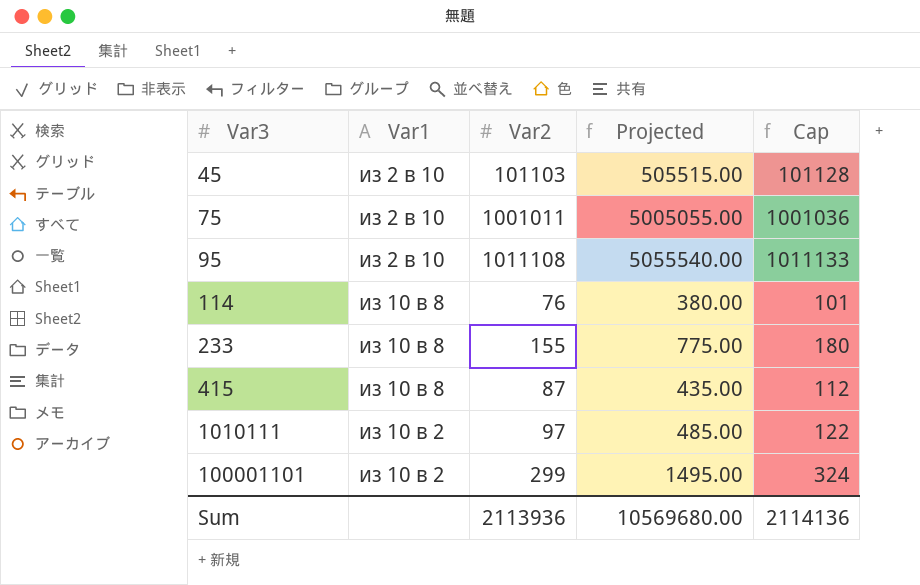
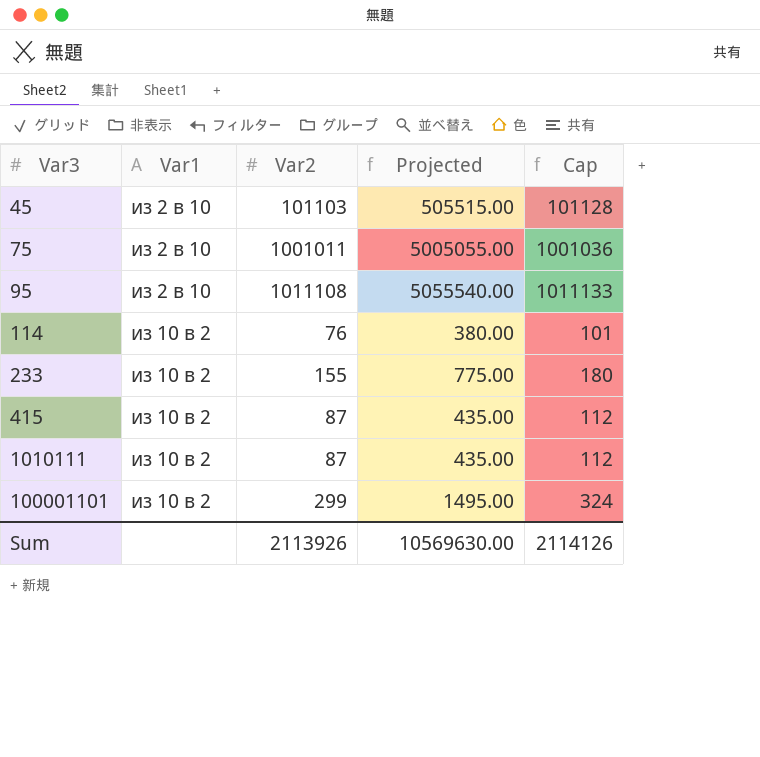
114 | Var1: из 10 в 8 -> из 10 в 2
233 | Var1: из 10 в 8 -> из 10 в 2
415 | Var1: из 10 в 8 -> из 10 в 2
1010111 | Var2: 97 -> 87
1010111 | Projected: 485.00 -> 435.00
1010111 | Cap: 122 -> 112
Sum | Var2: 2113936 -> 2113926
Sum | Projected: 10569680.00 -> 10569630.00
Sum | Cap: 2114136 -> 2114126

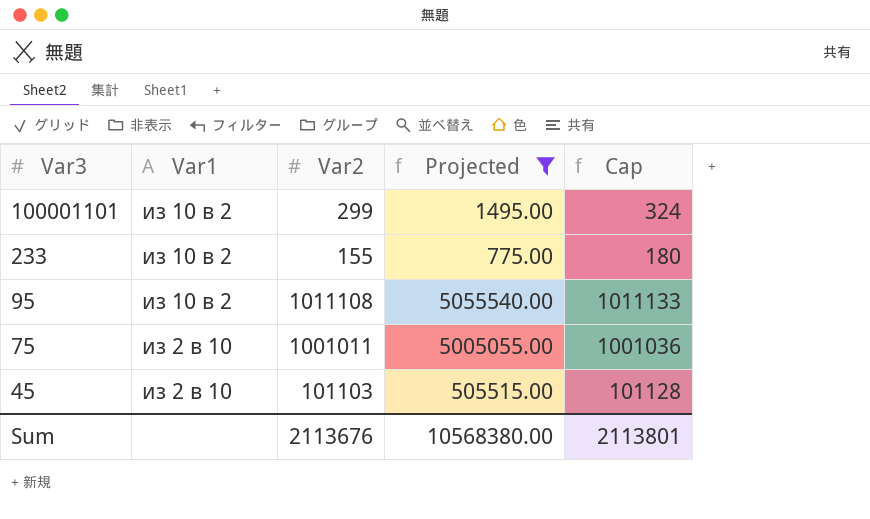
filter: none -> Projected >= 775.00
row order: Var3 ascending -> Var3 descending
95 | Var1: из 2 в 10 -> из 10 в 2
Sum | Var2: 2113926 -> 2113676
Sum | Projected: 10569630.00 -> 10568380.00
Sum | Cap: 2114126 -> 2113801

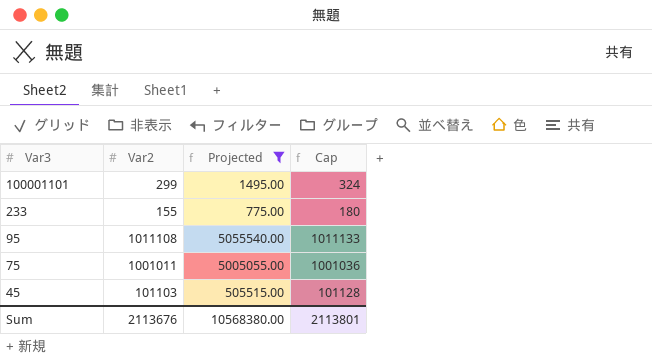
column Var1 | position: 2 -> none

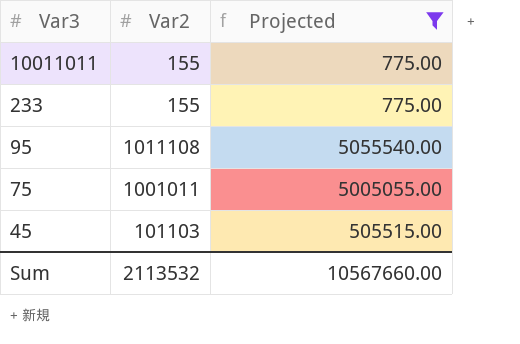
column Cap | formula: [Var2] + 25 -> none
row 100001101: 299 | 1495.00 | 324 -> none
row 10011011: none -> 155 | 775.00
Sum | Var2: 2113676 -> 2113532
Sum | Projected: 10568380.00 -> 10567660.00

